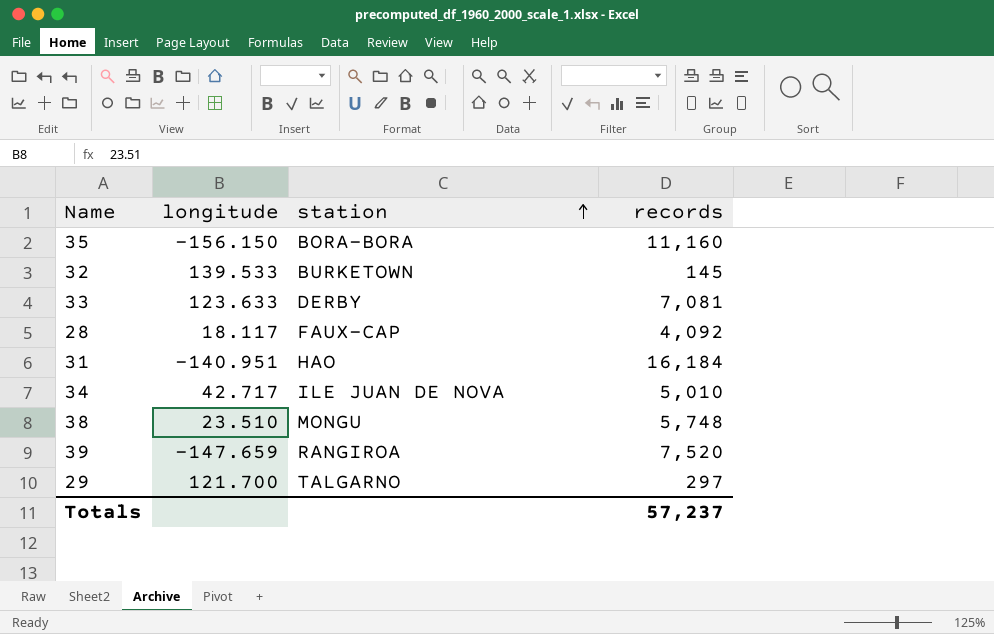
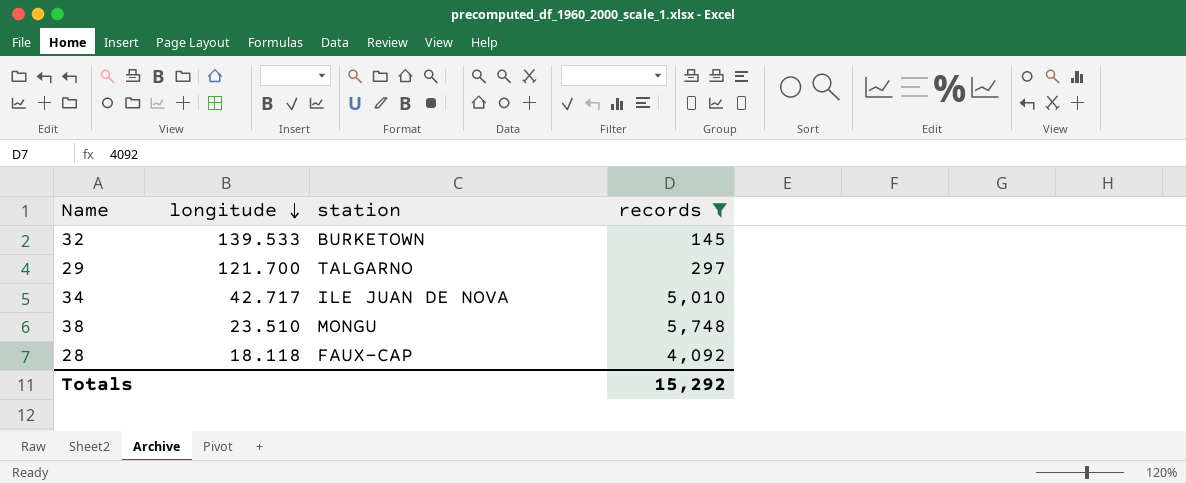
filter: none -> records <= 5,748
row order: station ascending -> longitude descending
28 | longitude: 18.117 -> 18.118
Totals | records: 57,237 -> 15,292

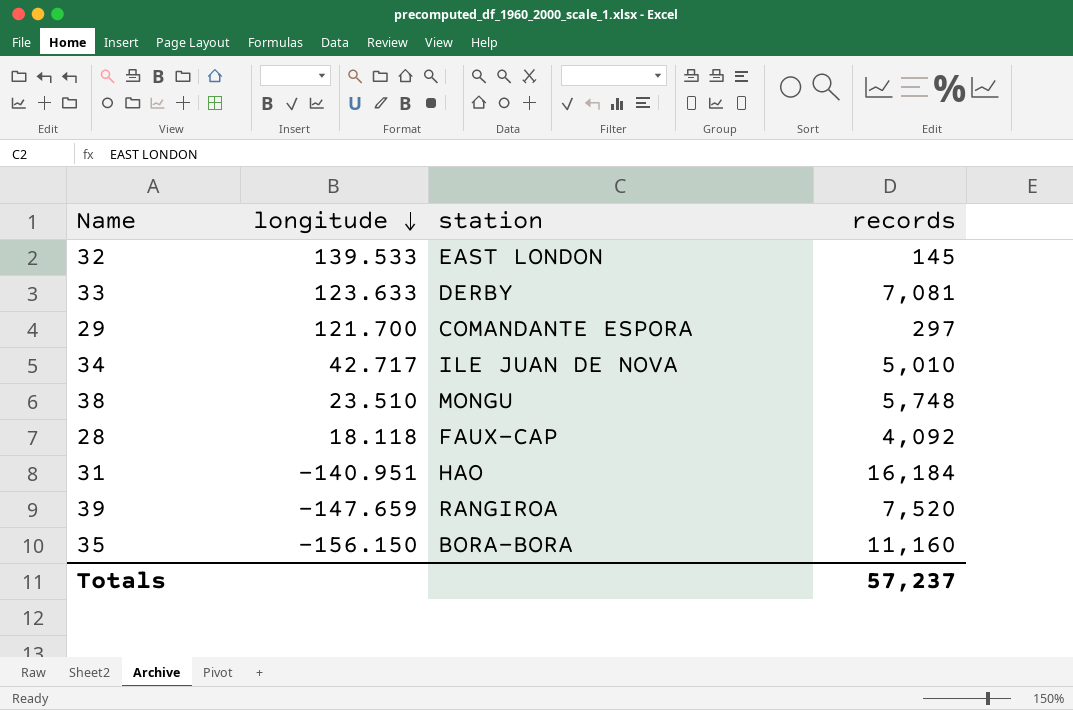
filter: records <= 5,748 -> none
32 | station: BURKETOWN -> EAST LONDON
29 | station: TALGARNO -> COMANDANTE ESPORA
Totals | records: 15,292 -> 57,237

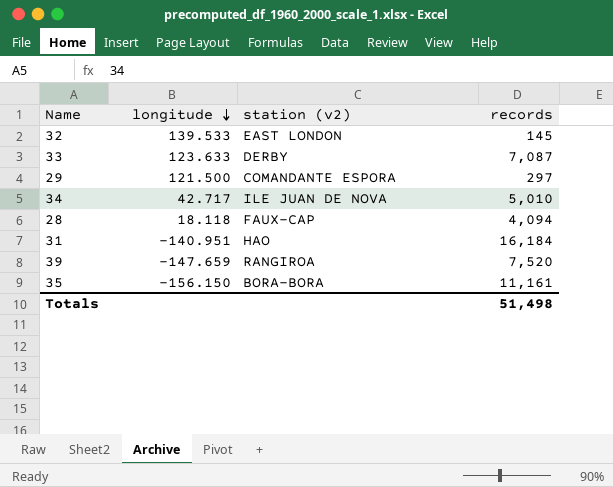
column name: station -> station (v2)
row 38: 23.510 | MONGU | 5,748 -> none
33 | records: 7,081 -> 7,087
29 | longitude: 121.700 -> 121.500
28 | records: 4,092 -> 4,094
35 | records: 11,160 -> 11,161
Totals | records: 57,237 -> 51,498

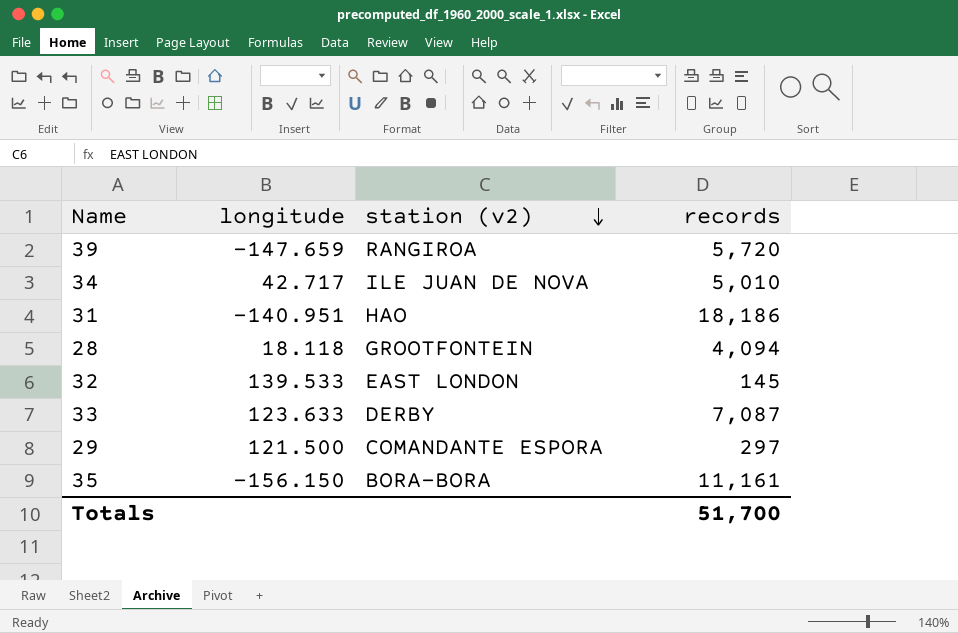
row order: longitude descending -> station (v2) descending
39 | records: 7,520 -> 5,720
31 | records: 16,184 -> 18,186
28 | station (v2): FAUX-CAP -> GROOTFONTEIN
Totals | records: 51,498 -> 51,700

